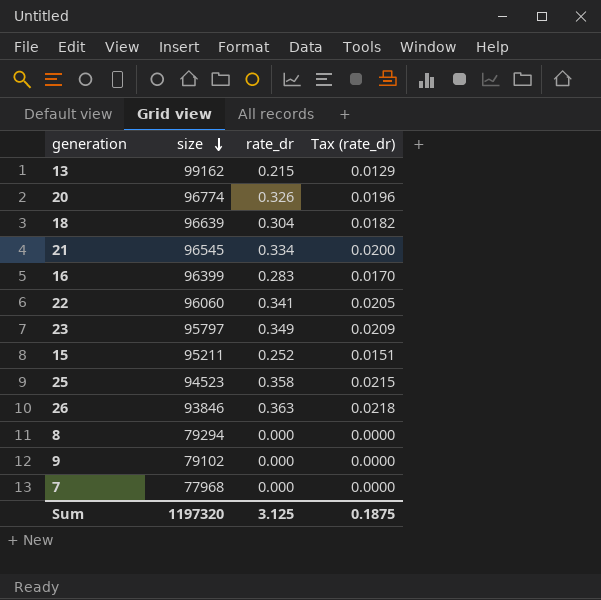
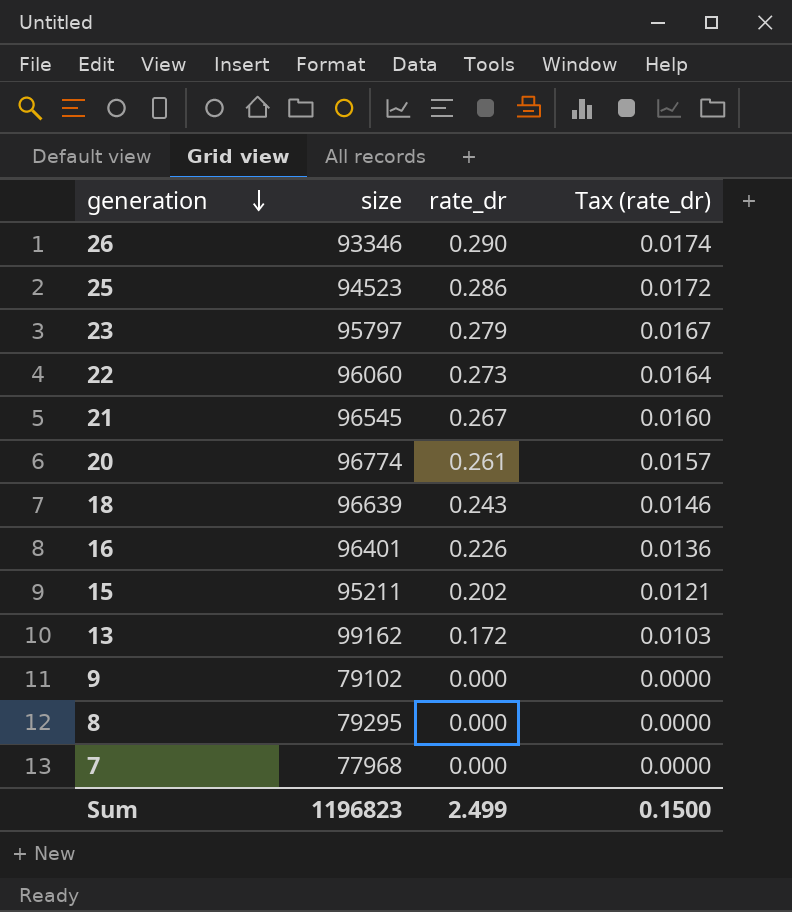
row order: size descending -> generation descending
26 | size: 93846 -> 93346
26 | rate_dr: 0.363 -> 0.290
26 | Tax (rate_dr): 0.0218 -> 0.0174
25 | rate_dr: 0.358 -> 0.286
25 | Tax (rate_dr): 0.0215 -> 0.0172
23 | rate_dr: 0.349 -> 0.279
23 | Tax (rate_dr): 0.0209 -> 0.0167
22 | rate_dr: 0.341 -> 0.273
22 | Tax (rate_dr): 0.0205 -> 0.0164
21 | rate_dr: 0.334 -> 0.267
21 | Tax (rate_dr): 0.0200 -> 0.0160
20 | rate_dr: 0.326 -> 0.261
20 | Tax (rate_dr): 0.0196 -> 0.0157
18 | rate_dr: 0.304 -> 0.243
18 | Tax (rate_dr): 0.0182 -> 0.0146
16 | size: 96399 -> 96401
16 | rate_dr: 0.283 -> 0.226
16 | Tax (rate_dr): 0.0170 -> 0.0136
15 | rate_dr: 0.252 -> 0.202
15 | Tax (rate_dr): 0.0151 -> 0.0121
13 | rate_dr: 0.215 -> 0.172
13 | Tax (rate_dr): 0.0129 -> 0.0103
8 | size: 79294 -> 79295
Sum | size: 1197320 -> 1196823
Sum | rate_dr: 3.125 -> 2.499
Sum | Tax (rate_dr): 0.1875 -> 0.1500

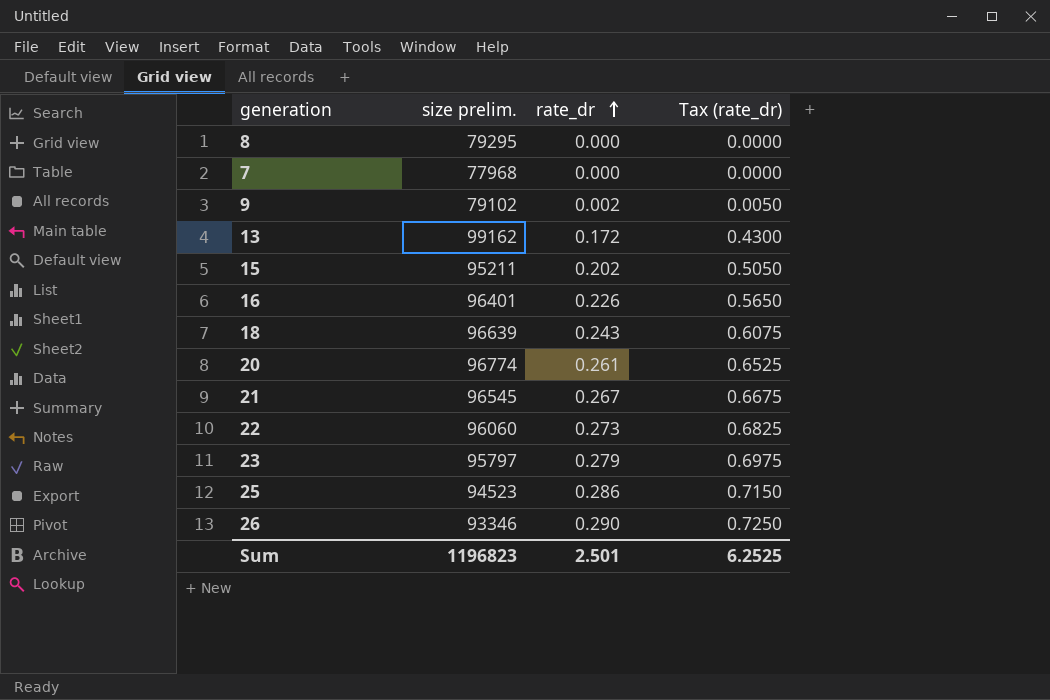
row order: generation descending -> rate_dr ascending
column name: size -> size prelim.
column Tax (rate_dr) | formula: [rate_dr] * 0.06 -> [rate_dr] * 2.5
9 | rate_dr: 0.000 -> 0.002
Sum | rate_dr: 2.499 -> 2.501
Sum | Tax (rate_dr): 0.1500 -> 6.2525

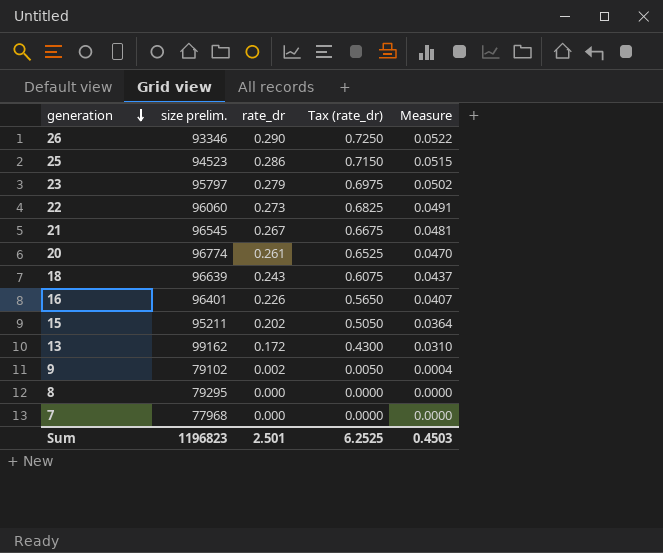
row order: rate_dr ascending -> generation descending
column Measure | formula: none -> [rate_dr] * 0.18

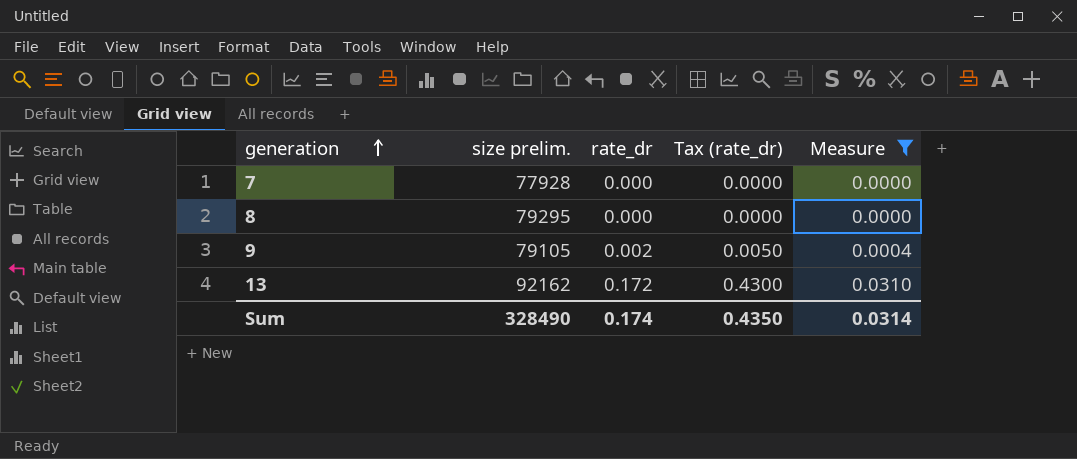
filter: none -> Measure <= 0.0310
row order: generation descending -> generation ascending
7 | size prelim.: 77968 -> 77928
9 | size prelim.: 79102 -> 79105
13 | size prelim.: 99162 -> 92162
Sum | size prelim.: 1196823 -> 328490
Sum | rate_dr: 2.501 -> 0.174
Sum | Tax (rate_dr): 6.2525 -> 0.4350
Sum | Measure: 0.4503 -> 0.0314

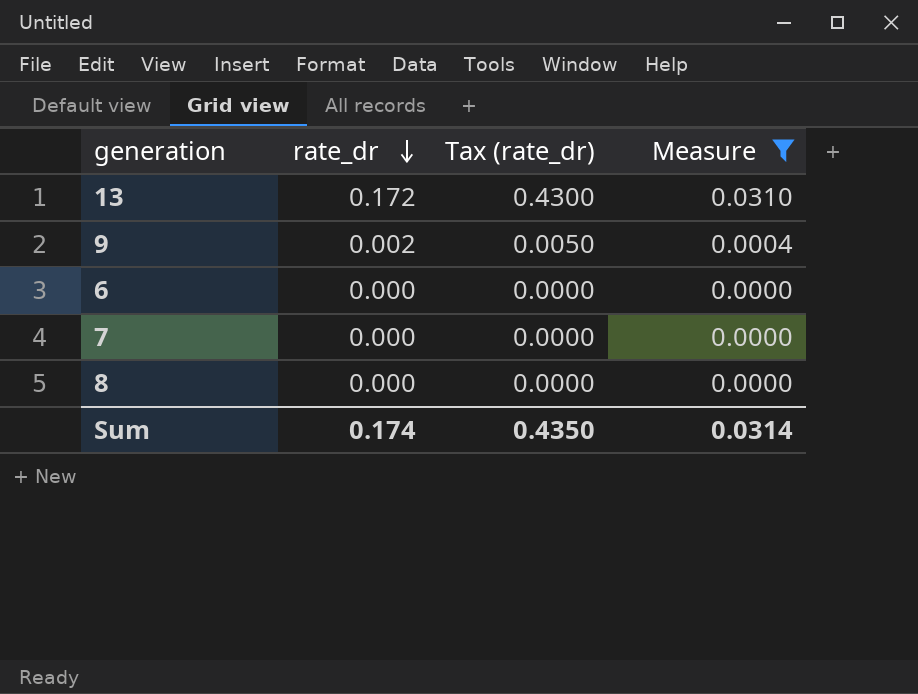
row order: generation ascending -> rate_dr descending
column size prelim. | position: 2 -> none
row 6: none -> 0.000 | 0.0000 | 0.0000

